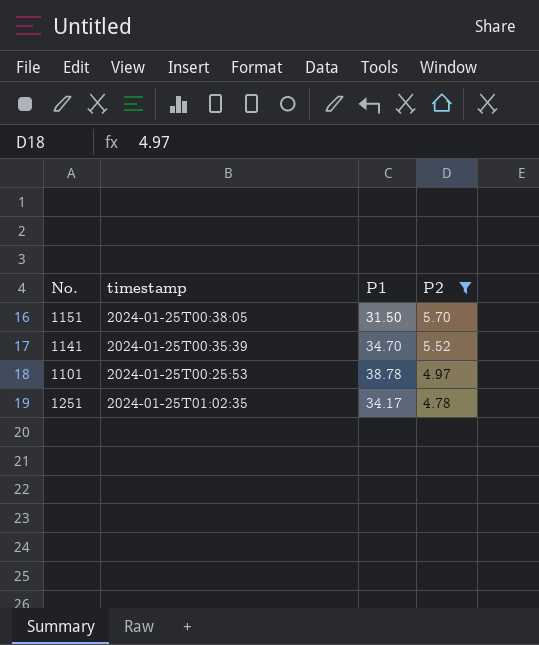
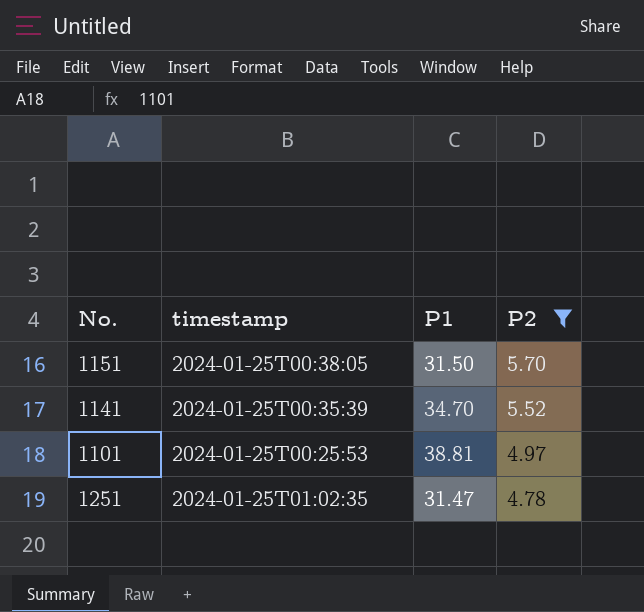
1101 | P1: 38.78 -> 38.81
1251 | P1: 34.17 -> 31.47

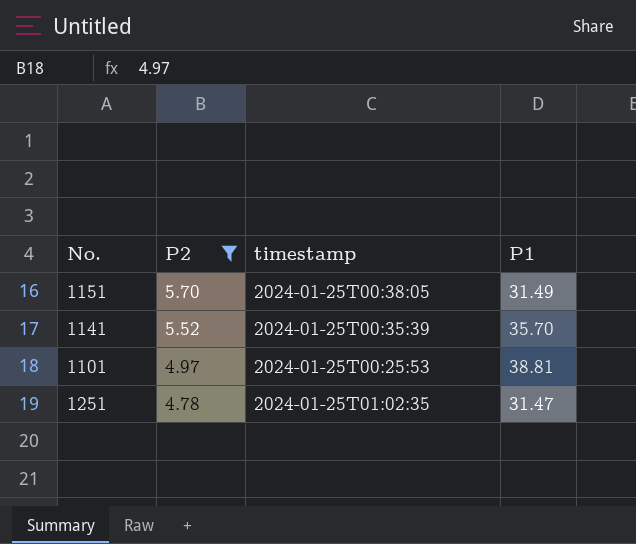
column P2 | position: 4 -> 2
1151 | P1: 31.50 -> 31.49
1141 | P1: 34.70 -> 35.70

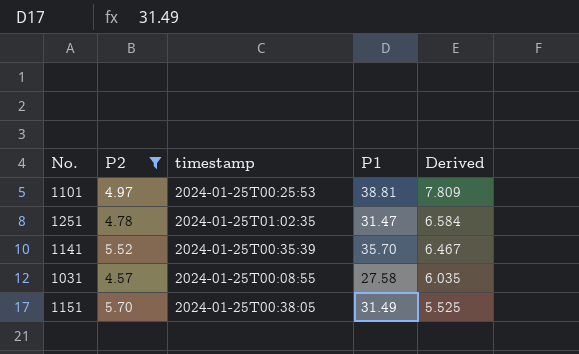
row order: P2 descending -> Derived descending
column Derived | formula: none -> [P1] / [P2]
row 1031: none -> 4.57 | 2024-01-25T00:08:55 | 27.58 | 6.035

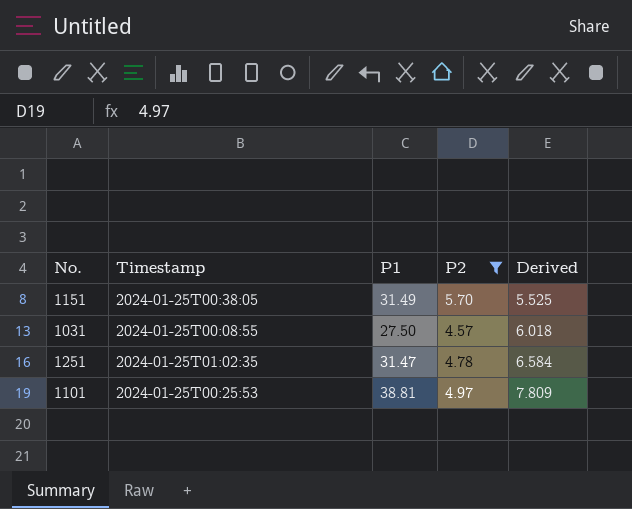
row order: Derived descending -> Derived ascending
column name: timestamp -> Timestamp
column P2 | position: 2 -> 4
row 1141: 5.52 | 2024-01-25T00:35:39 | 35.70 | 6.467 -> none
1031 | P1: 27.58 -> 27.50
1031 | Derived: 6.035 -> 6.018

